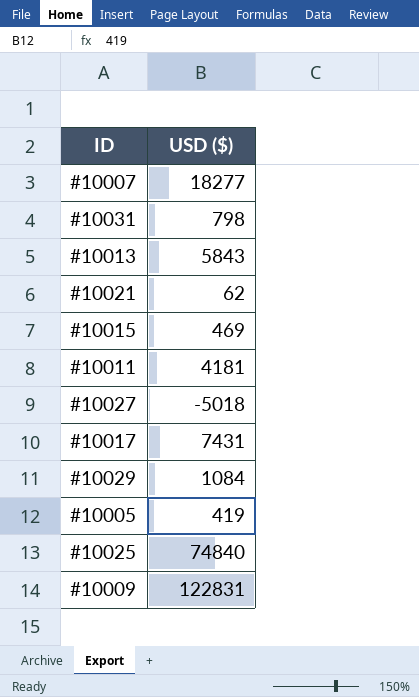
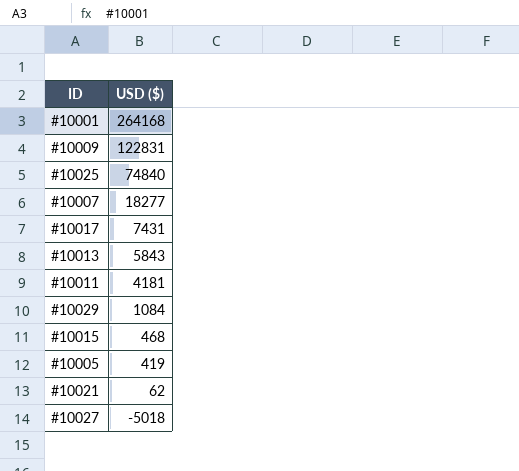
row order: none -> USD ($) descending
row #10031: 798 -> none
row #10001: none -> 264168
#10015 | USD ($): 469 -> 468

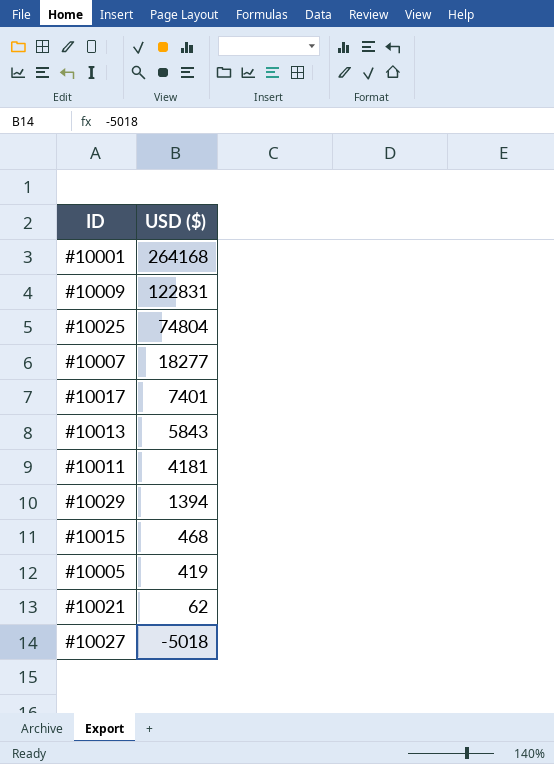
#10025 | USD ($): 74840 -> 74804
#10017 | USD ($): 7431 -> 7401
#10029 | USD ($): 1084 -> 1394

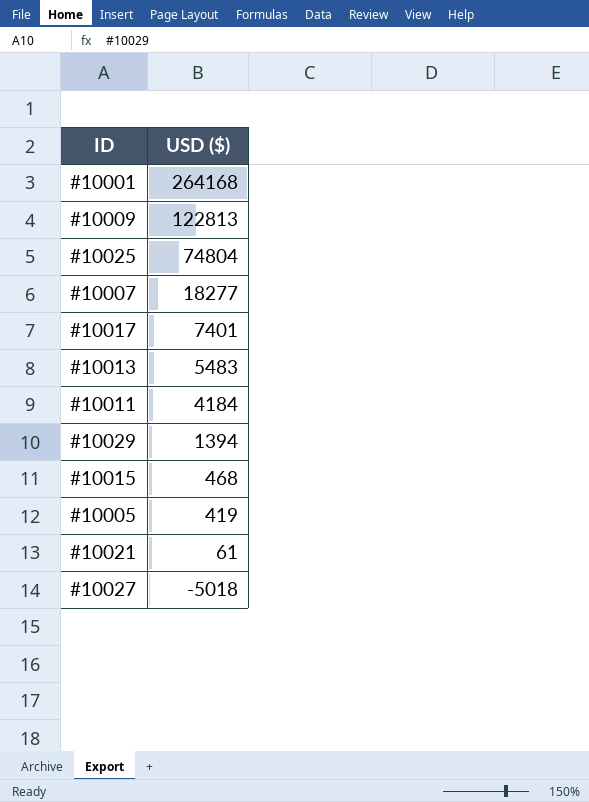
#10009 | USD ($): 122831 -> 122813
#10013 | USD ($): 5843 -> 5483
#10011 | USD ($): 4181 -> 4184
#10021 | USD ($): 62 -> 61

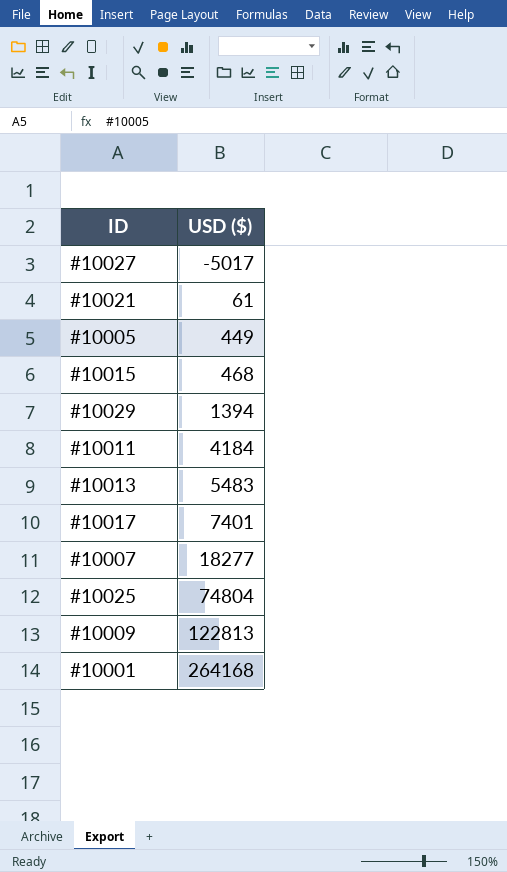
row order: USD ($) descending -> USD ($) ascending
#10027 | USD ($): -5018 -> -5017
#10005 | USD ($): 419 -> 449

